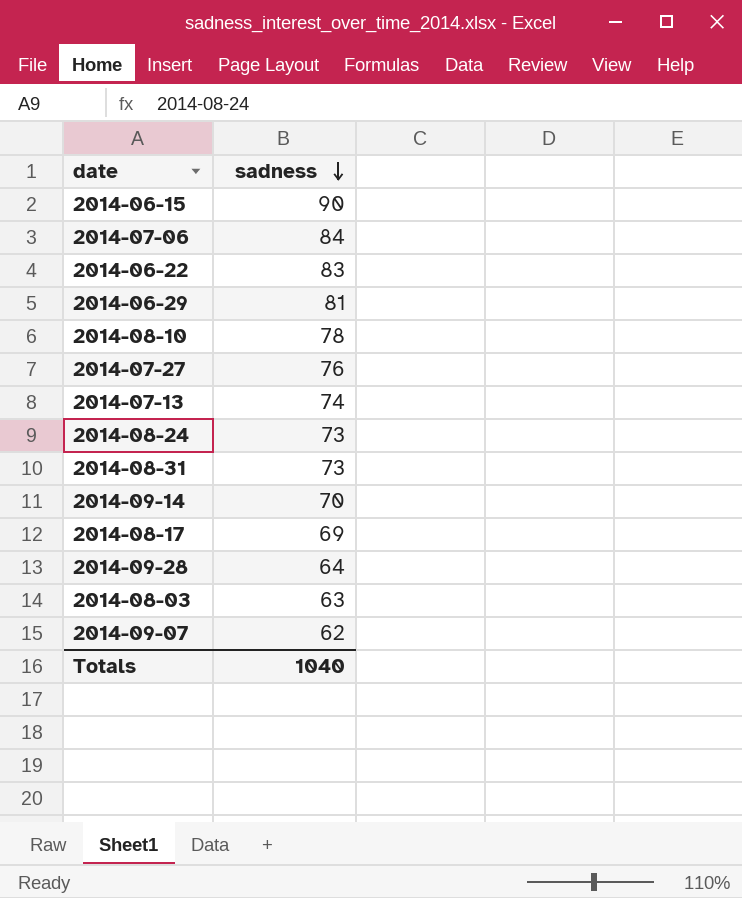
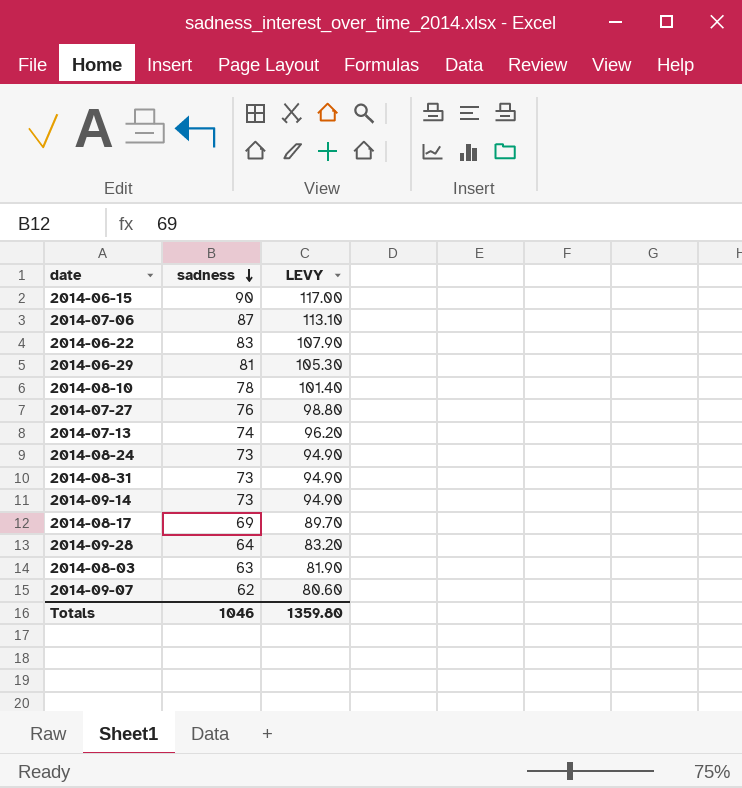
column LEVY | formula: none -> [sadness] * 1.3
2014-07-06 | sadness: 84 -> 87
2014-09-14 | sadness: 70 -> 73
Totals | sadness: 1040 -> 1046

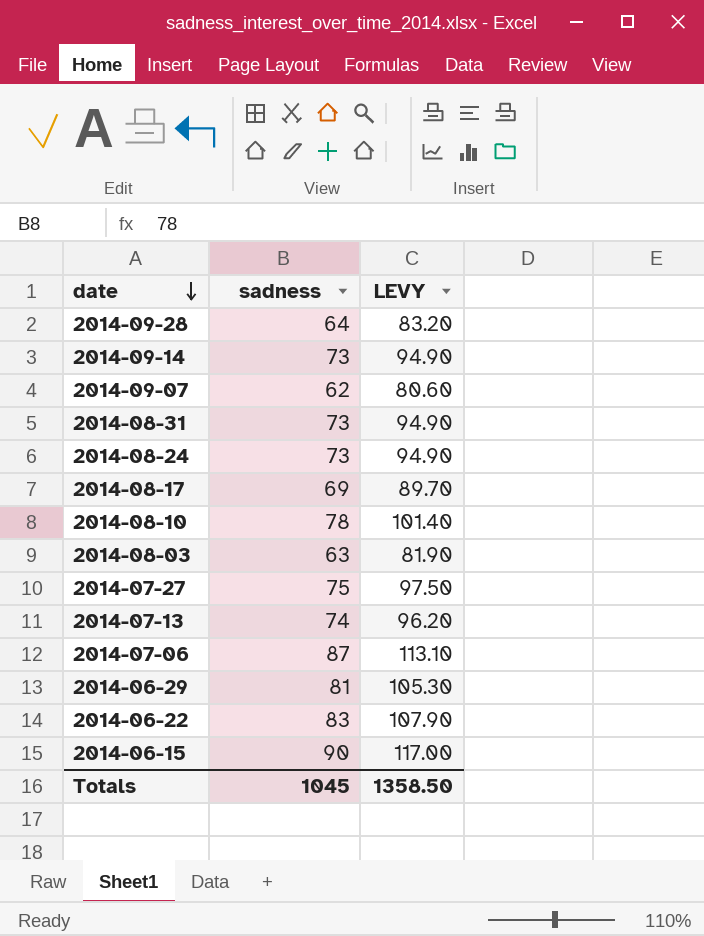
row order: sadness descending -> date descending
2014-07-27 | sadness: 76 -> 75
2014-07-27 | LEVY: 98.80 -> 97.50
Totals | sadness: 1046 -> 1045
Totals | LEVY: 1359.80 -> 1358.50

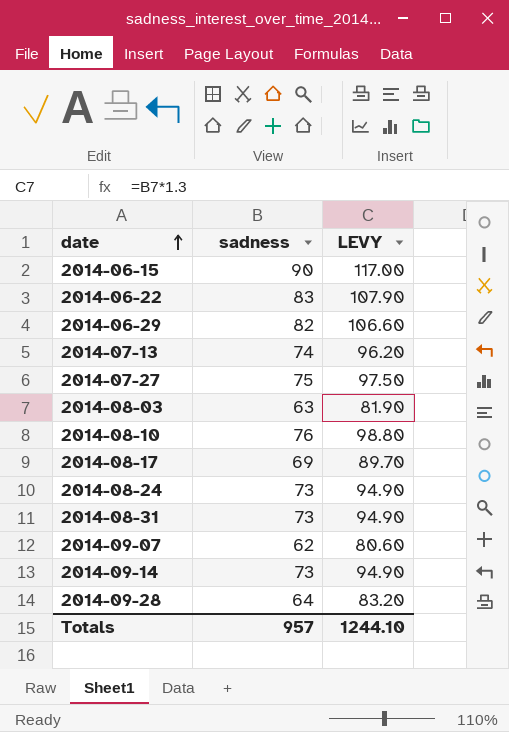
row order: date descending -> date ascending
row 2014-07-06: 87 | 113.10 -> none
2014-06-29 | sadness: 81 -> 82
2014-06-29 | LEVY: 105.30 -> 106.60
2014-08-10 | sadness: 78 -> 76
2014-08-10 | LEVY: 101.40 -> 98.80
Totals | sadness: 1045 -> 957
Totals | LEVY: 1358.50 -> 1244.10

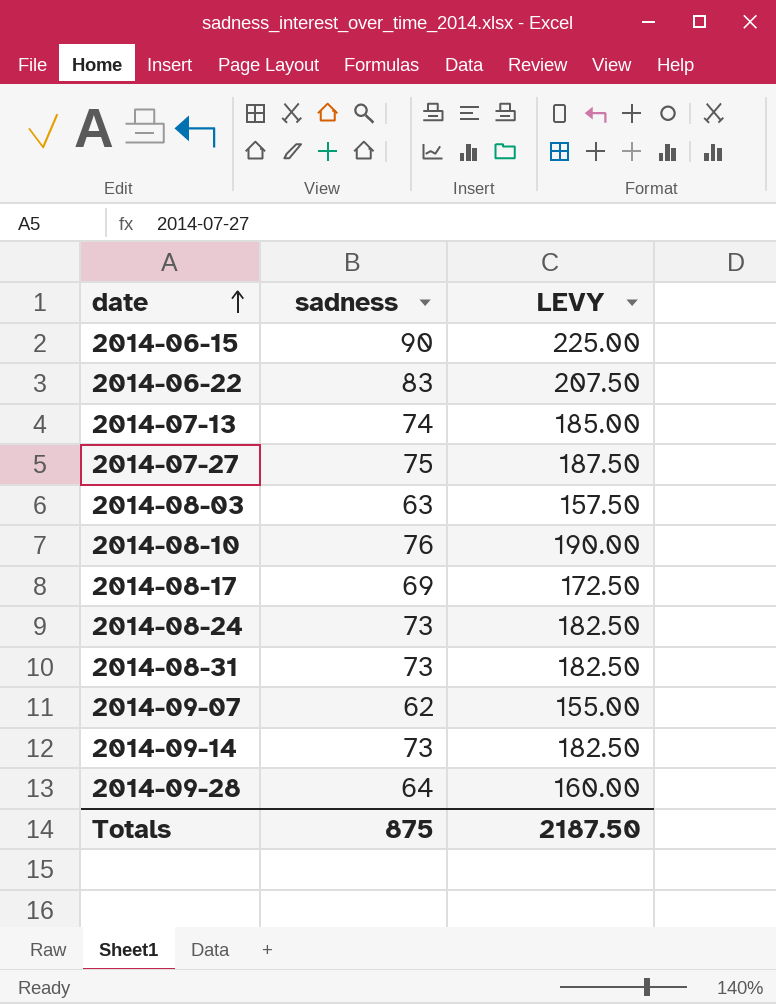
column LEVY | formula: [sadness] * 1.3 -> [sadness] * 2.5
row 2014-06-29: 82 | 106.60 -> none
Totals | sadness: 957 -> 875
Totals | LEVY: 1244.10 -> 2187.50

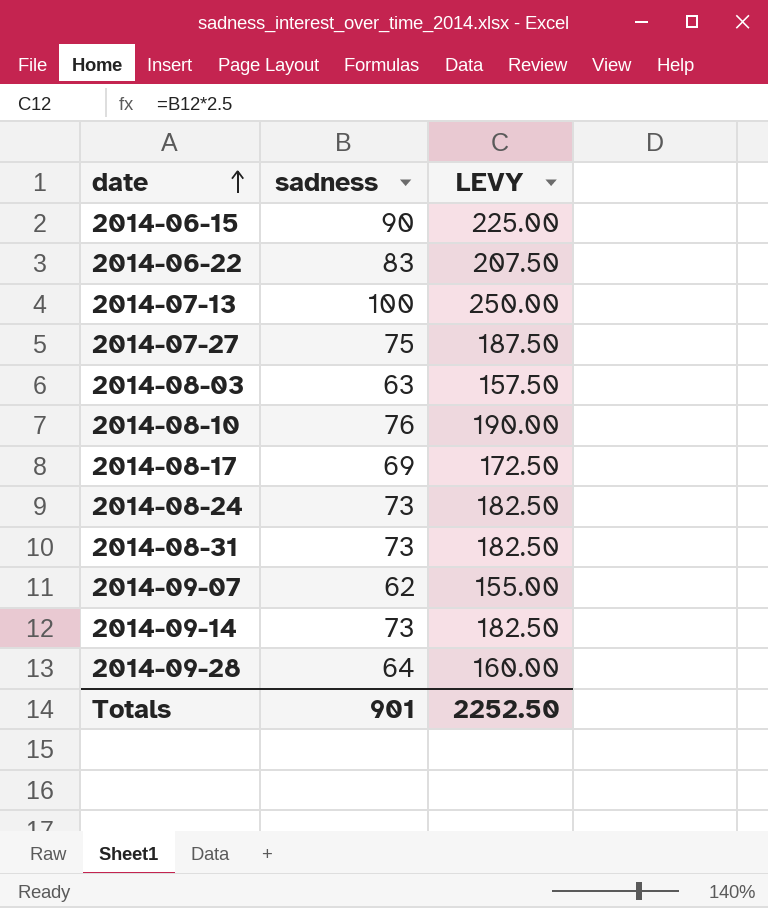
2014-07-13 | sadness: 74 -> 100
2014-07-13 | LEVY: 185.00 -> 250.00
Totals | sadness: 875 -> 901
Totals | LEVY: 2187.50 -> 2252.50

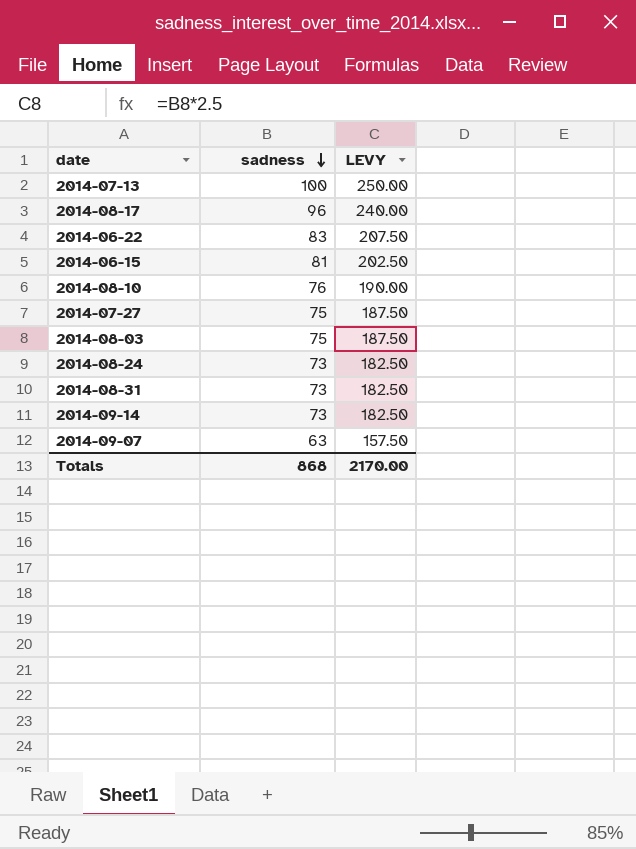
row order: date ascending -> sadness descending
row 2014-09-28: 64 | 160.00 -> none
2014-08-17 | sadness: 69 -> 96
2014-08-17 | LEVY: 172.50 -> 240.00
2014-06-15 | sadness: 90 -> 81
2014-06-15 | LEVY: 225.00 -> 202.50
2014-08-03 | sadness: 63 -> 75
2014-08-03 | LEVY: 157.50 -> 187.50
2014-09-07 | sadness: 62 -> 63
2014-09-07 | LEVY: 155.00 -> 157.50
Totals | sadness: 901 -> 868
Totals | LEVY: 2252.50 -> 2170.00

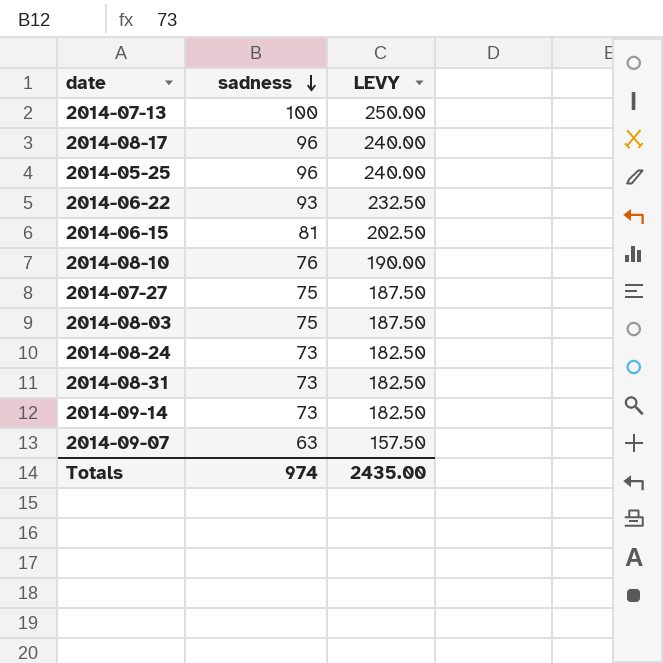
row 2014-05-25: none -> 96 | 240.00
2014-06-22 | sadness: 83 -> 93
2014-06-22 | LEVY: 207.50 -> 232.50
Totals | sadness: 868 -> 974
Totals | LEVY: 2170.00 -> 2435.00

